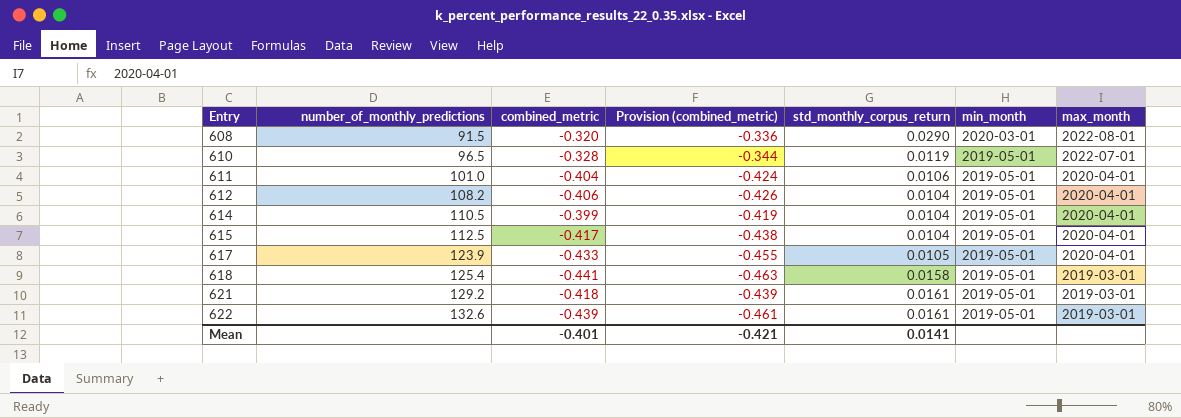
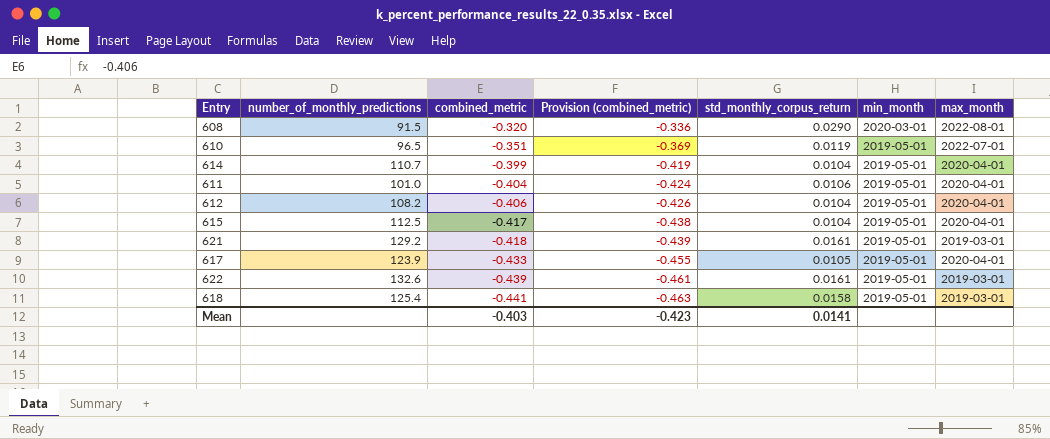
row order: Entry ascending -> combined_metric descending
610 | combined_metric: -0.328 -> -0.351
610 | Provision (combined_metric): -0.344 -> -0.369
614 | number_of_monthly_predictions: 110.5 -> 110.7
Mean | combined_metric: -0.401 -> -0.403
Mean | Provision (combined_metric): -0.421 -> -0.423

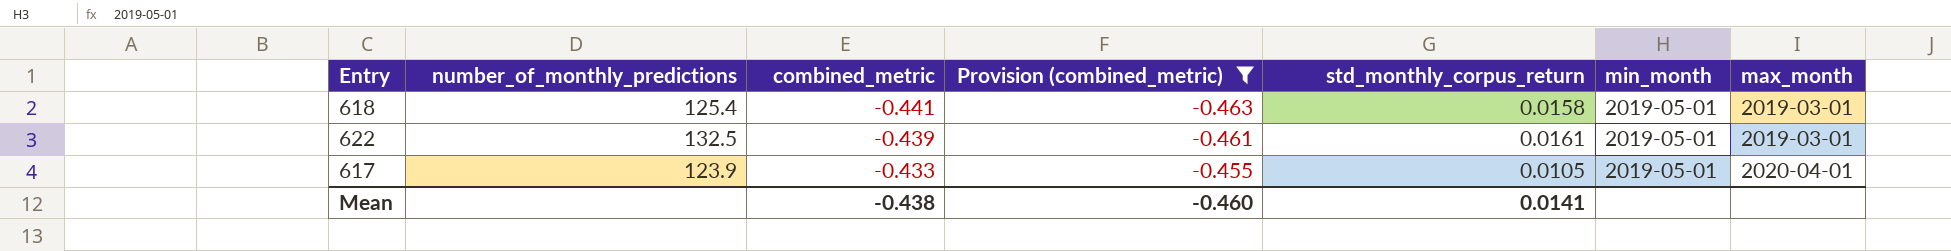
filter: none -> Provision (combined_metric) <= -0.455
row order: combined_metric descending -> combined_metric ascending
622 | number_of_monthly_predictions: 132.6 -> 132.5
Mean | combined_metric: -0.403 -> -0.438
Mean | Provision (combined_metric): -0.423 -> -0.460

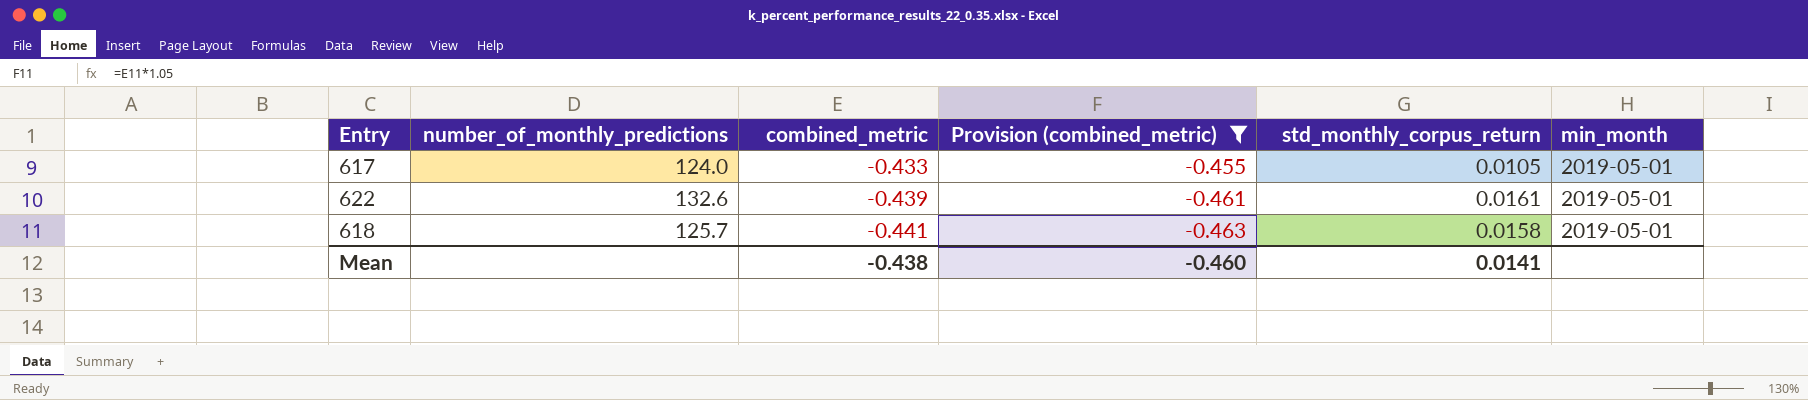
row order: combined_metric ascending -> combined_metric descending
column max_month | position: 7 -> none
617 | number_of_monthly_predictions: 123.9 -> 124.0
622 | number_of_monthly_predictions: 132.5 -> 132.6
618 | number_of_monthly_predictions: 125.4 -> 125.7

